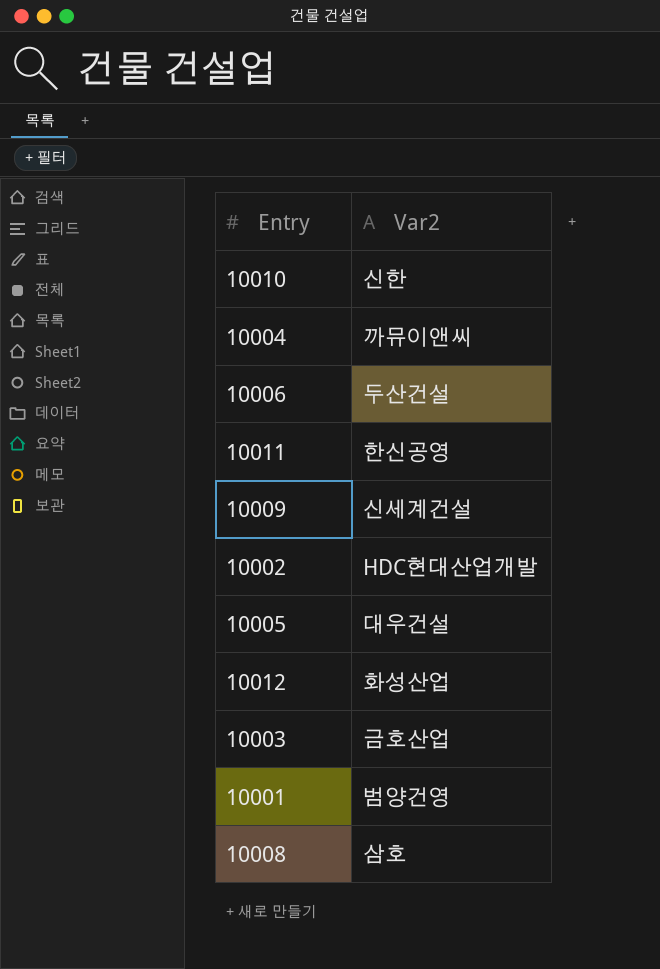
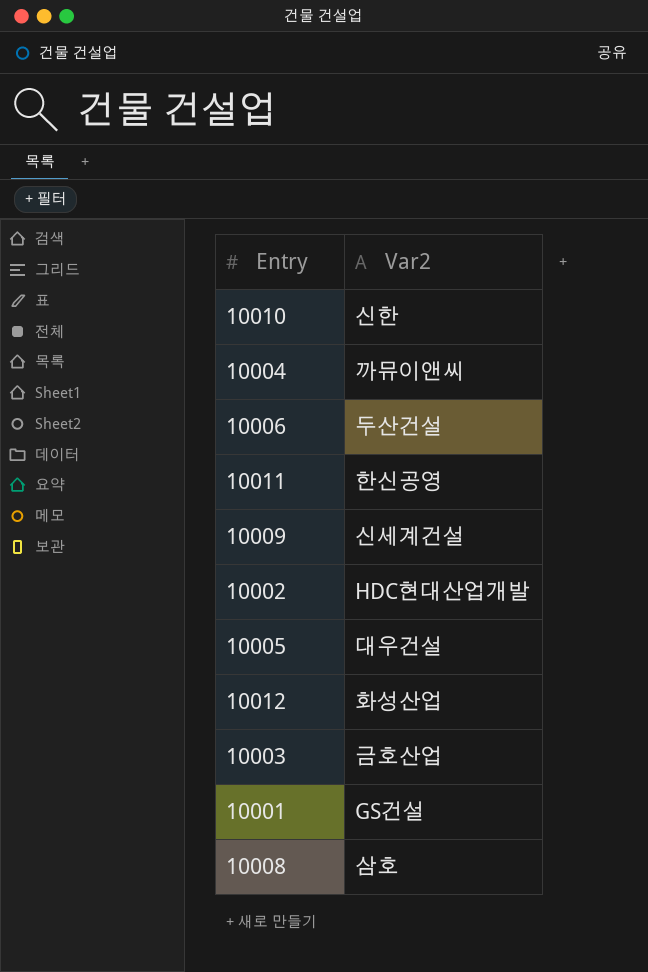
10001 | Var2: 범양건영 -> GS건설

